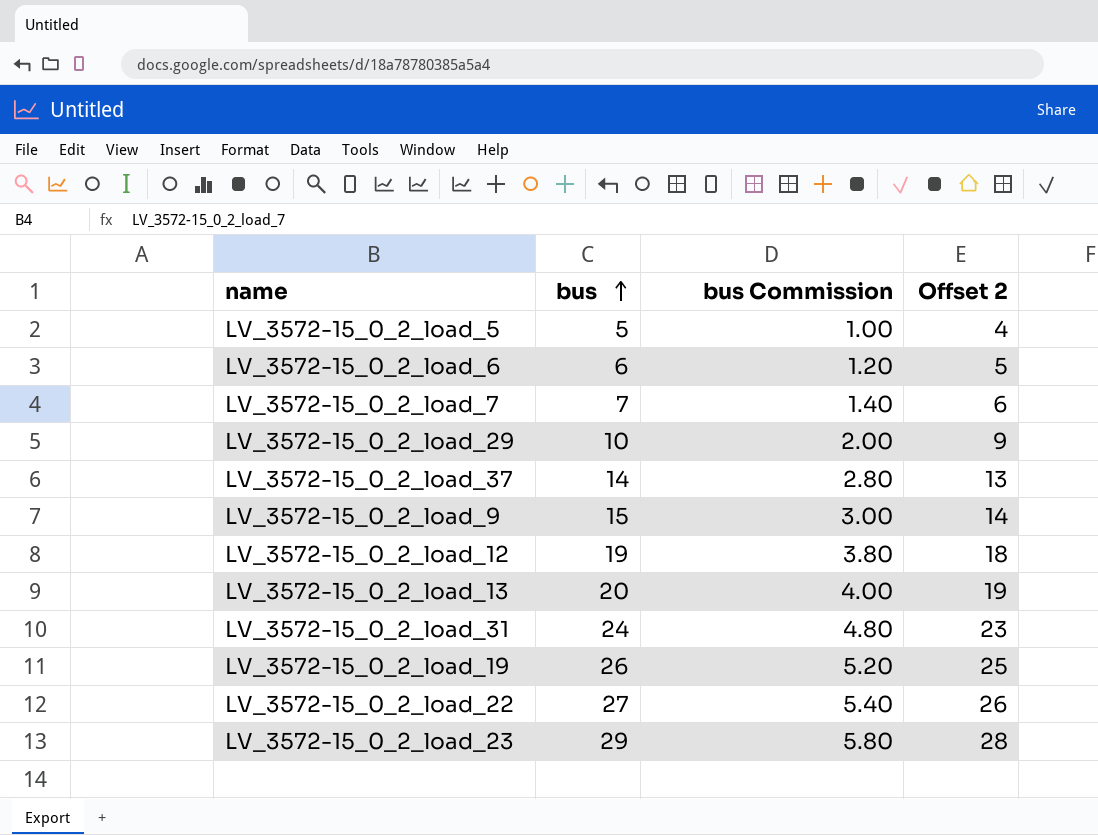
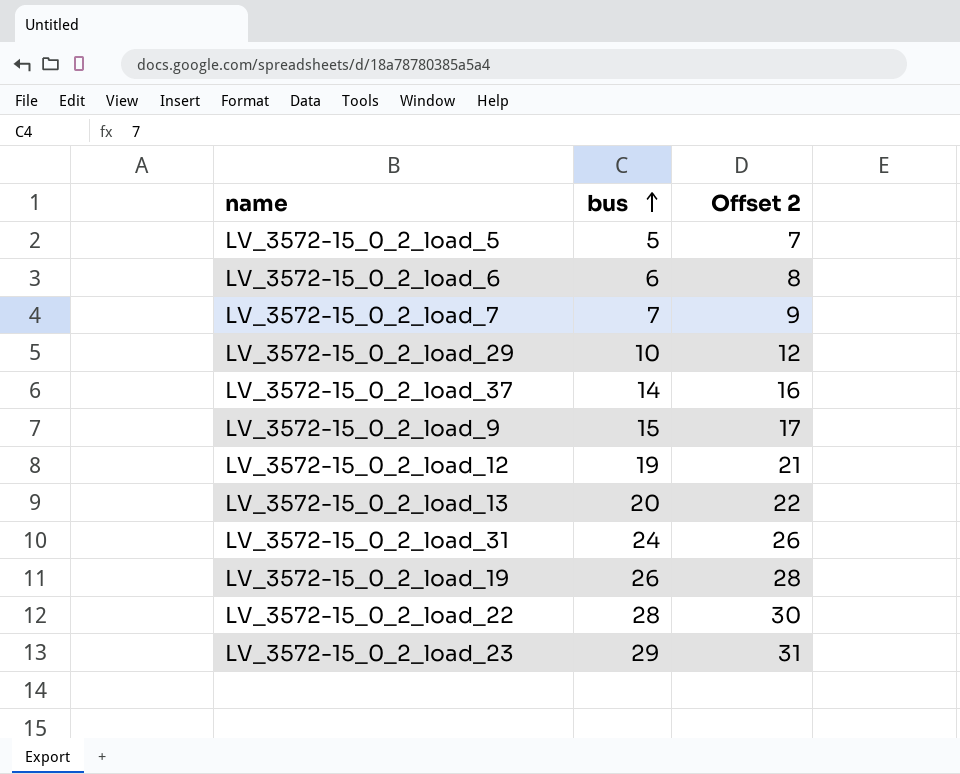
column bus Commission | formula: [bus] * 0.2 -> none
column Offset 2 | formula: [bus] - 1 -> [bus] + 2
LV_3572-15_0_2_load_22 | bus: 27 -> 28

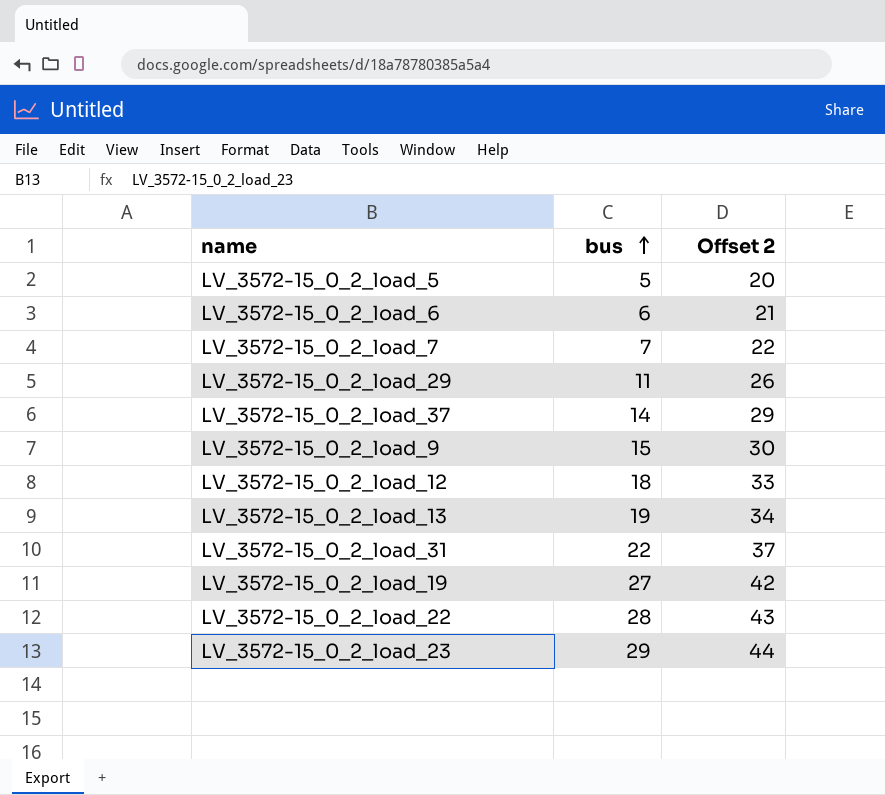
column Offset 2 | formula: [bus] + 2 -> [bus] + 15
LV_3572-15_0_2_load_29 | bus: 10 -> 11
LV_3572-15_0_2_load_12 | bus: 19 -> 18
LV_3572-15_0_2_load_13 | bus: 20 -> 19
LV_3572-15_0_2_load_31 | bus: 24 -> 22
LV_3572-15_0_2_load_19 | bus: 26 -> 27

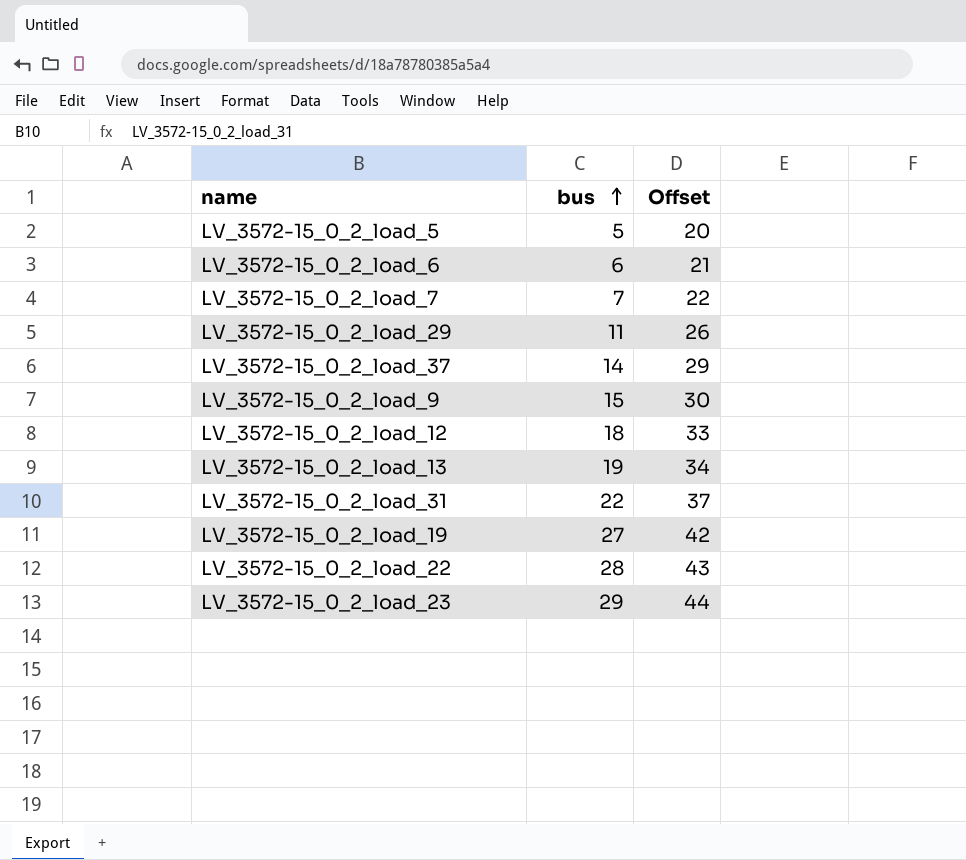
column name: Offset 2 -> Offset

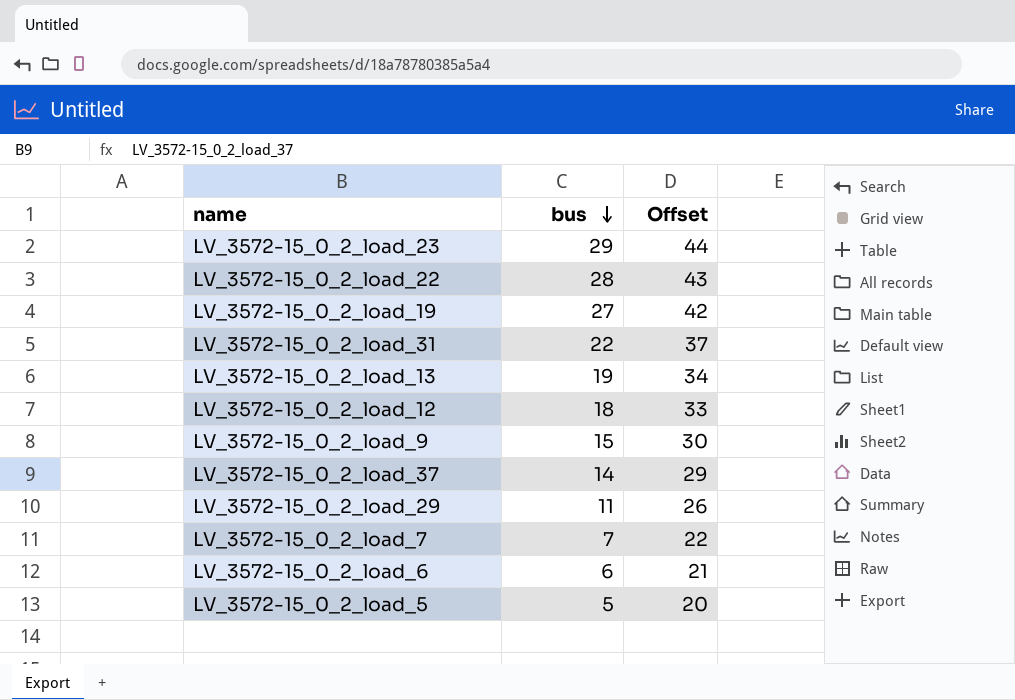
row order: bus ascending -> bus descending

